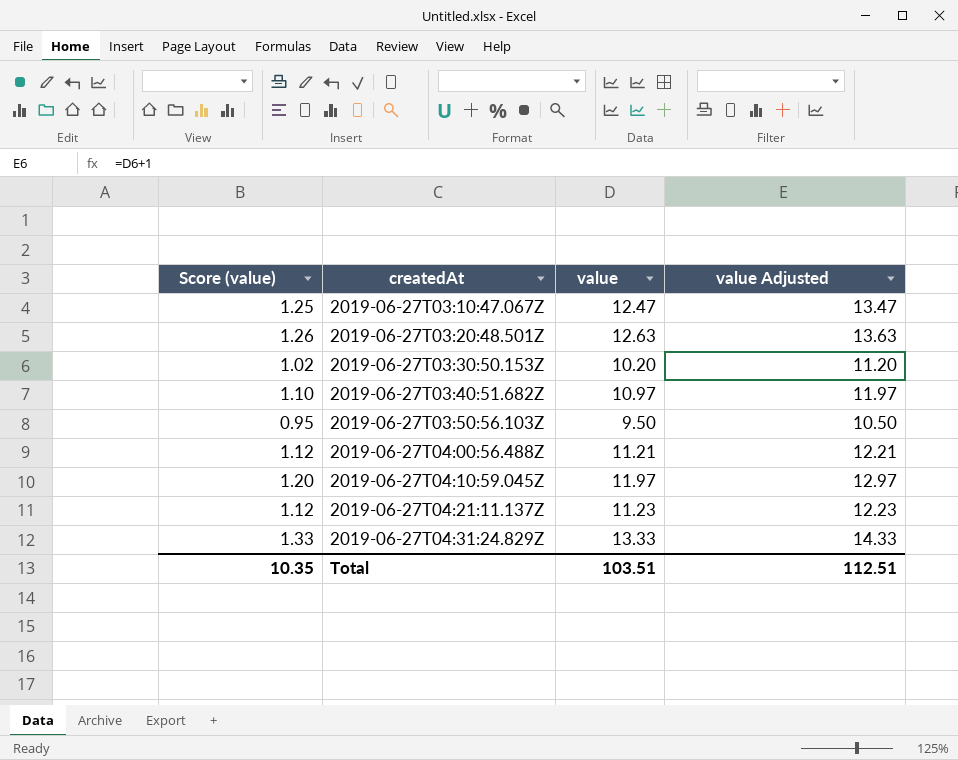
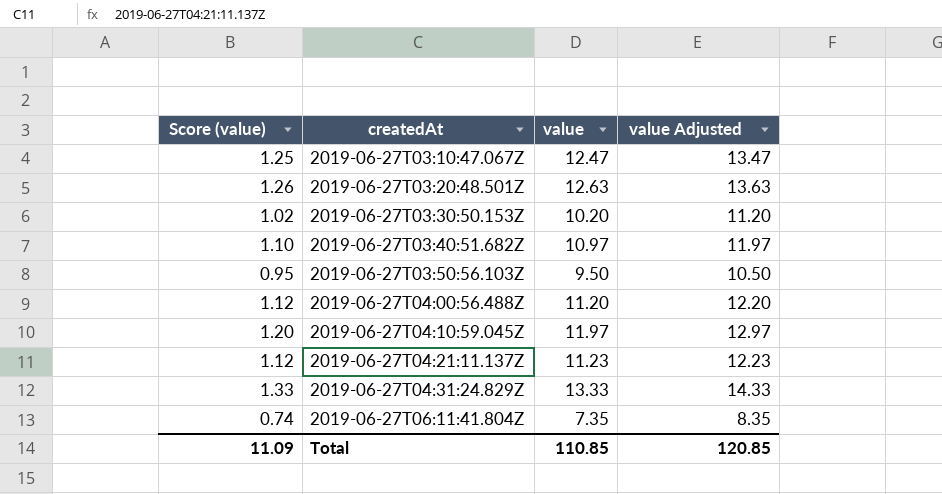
2019-06-27T04:00:56.488Z | value: 11.21 -> 11.20
2019-06-27T04:00:56.488Z | value Adjusted: 12.21 -> 12.20
row 2019-06-27T06:11:41.804Z: none -> 0.74 | 7.35 | 8.35
Total | Score (value): 10.35 -> 11.09
Total | value: 103.51 -> 110.85
Total | value Adjusted: 112.51 -> 120.85

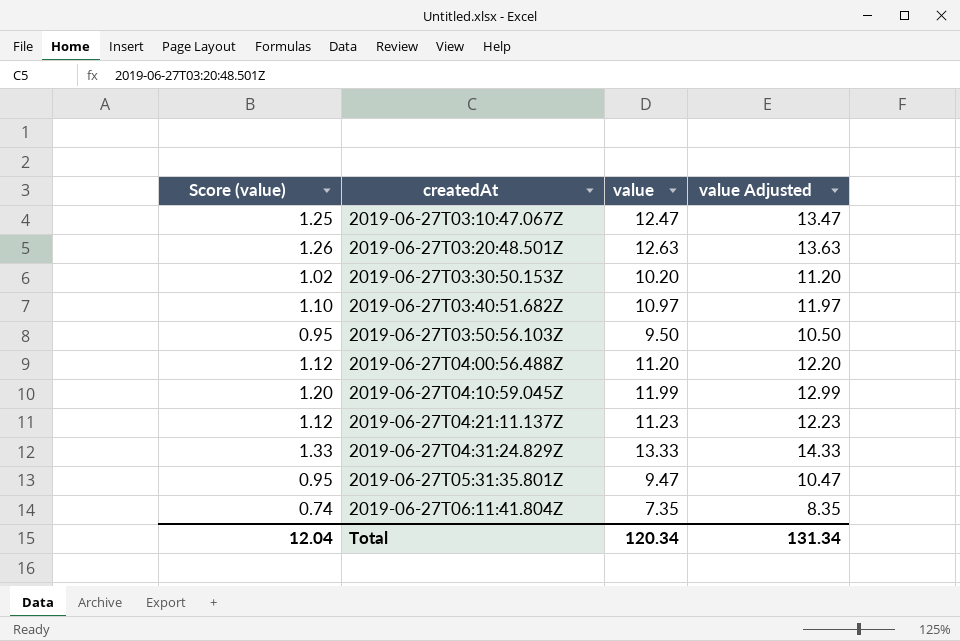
2019-06-27T04:10:59.045Z | value: 11.97 -> 11.99
2019-06-27T04:10:59.045Z | value Adjusted: 12.97 -> 12.99
row 2019-06-27T05:31:35.801Z: none -> 0.95 | 9.47 | 10.47
Total | Score (value): 11.09 -> 12.04
Total | value: 110.85 -> 120.34
Total | value Adjusted: 120.85 -> 131.34

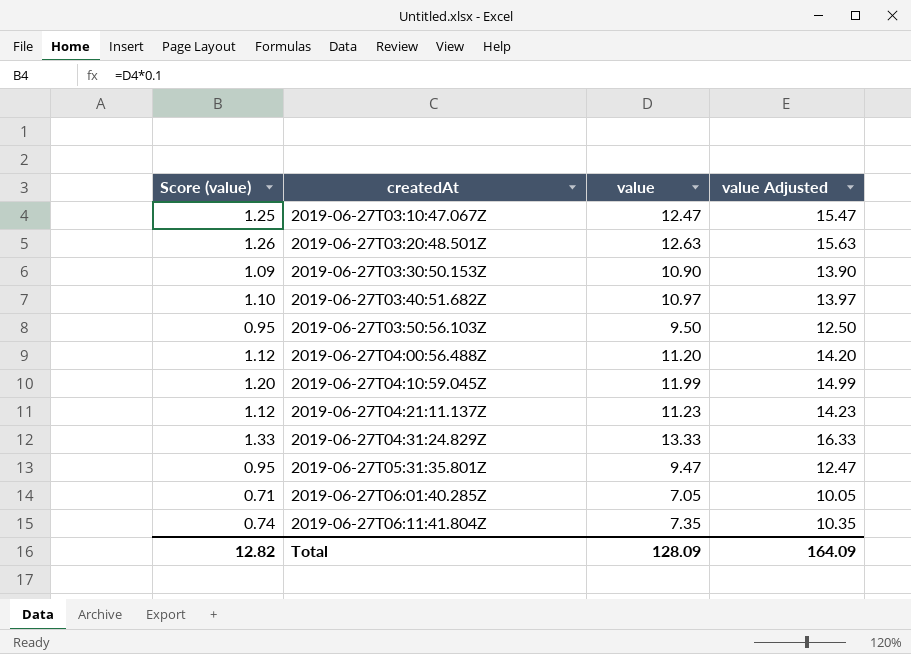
column value Adjusted | formula: [value] + 1 -> [value] + 3
2019-06-27T03:30:50.153Z | Score (value): 1.02 -> 1.09
2019-06-27T03:30:50.153Z | value: 10.20 -> 10.90
row 2019-06-27T06:01:40.285Z: none -> 0.71 | 7.05 | 10.05
Total | Score (value): 12.04 -> 12.82
Total | value: 120.34 -> 128.09
Total | value Adjusted: 131.34 -> 164.09

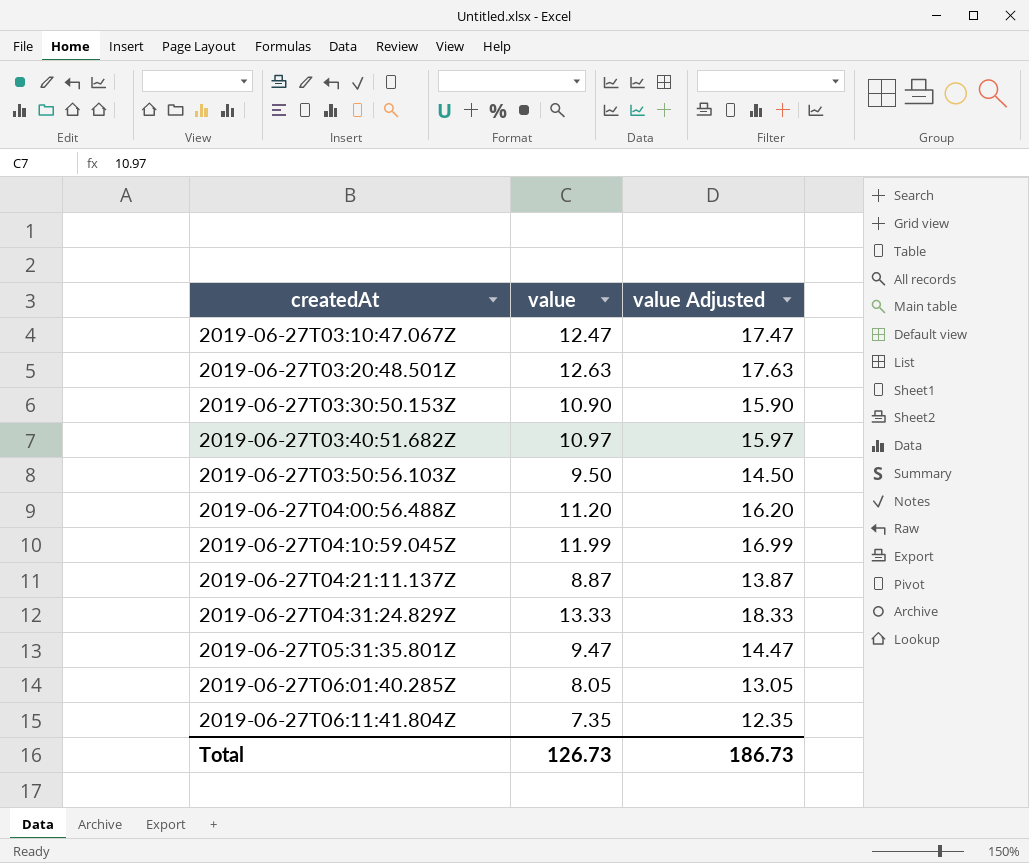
column Score (value) | formula: [value] * 0.1 -> none
column value Adjusted | formula: [value] + 3 -> [value] + 5
2019-06-27T04:21:11.137Z | value: 11.23 -> 8.87
2019-06-27T06:01:40.285Z | value: 7.05 -> 8.05
Total | value: 128.09 -> 126.73
Total | value Adjusted: 164.09 -> 186.73

